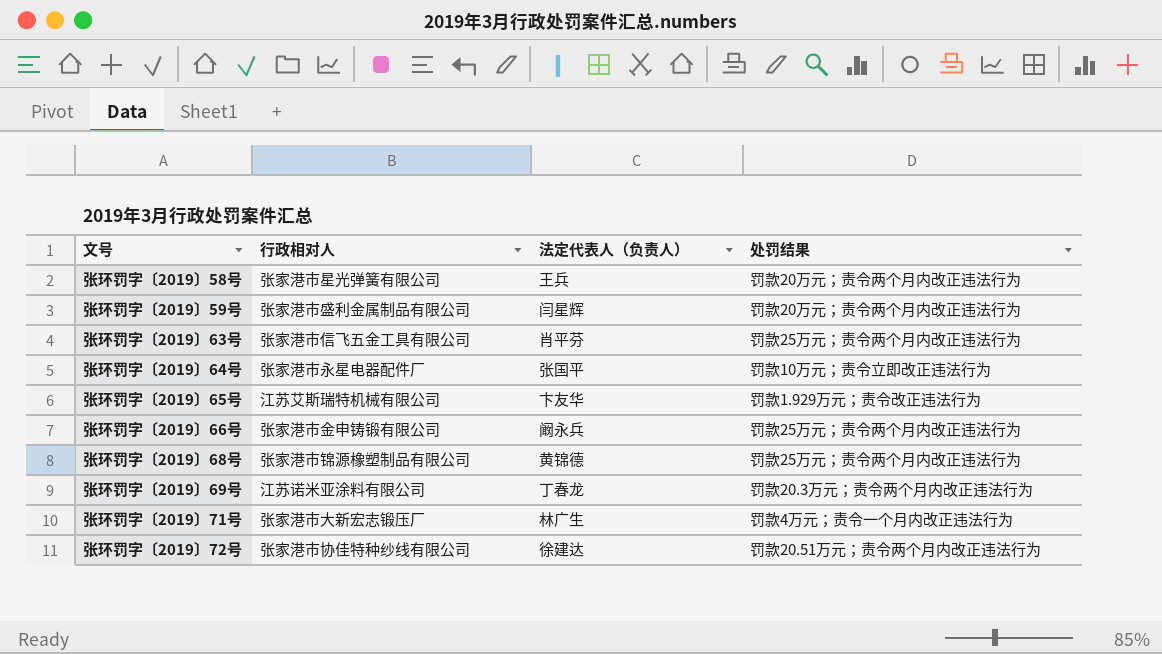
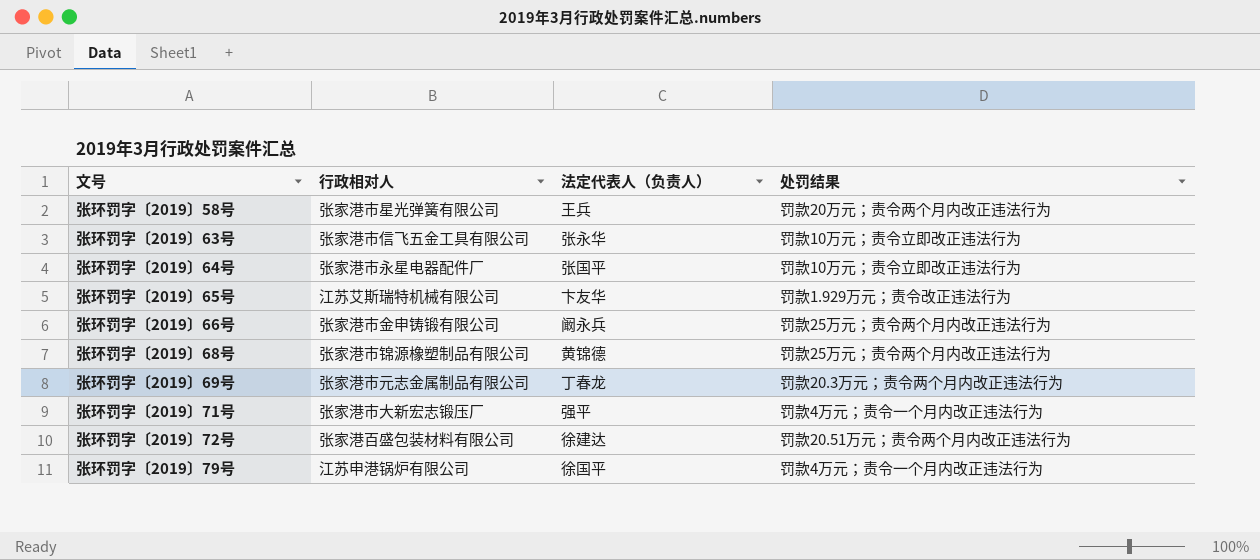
row 张环罚字〔2019〕59号: 张家港市盛利金属制品有限公司 | 闫星辉 | 罚款20万元；责令两个月内改正违法行为 -> none
张环罚字〔2019〕63号 | 法定代表人（负责人）: 肖平芬 -> 张永华
张环罚字〔2019〕63号 | 处罚结果: 罚款25万元；责令两个月内改正违法行为 -> 罚款10万元；责令立即改正违法行为
张环罚字〔2019〕69号 | 行政相对人: 江苏诺米亚涂料有限公司 -> 张家港市元志金属制品有限公司
张环罚字〔2019〕71号 | 法定代表人（负责人）: 林广生 -> 强平
张环罚字〔2019〕72号 | 行政相对人: 张家港市协佳特种纱线有限公司 -> 张家港百盛包装材料有限公司
row 张环罚字〔2019〕79号: none -> 江苏申港锅炉有限公司 | 徐国平 | 罚款4万元；责令一个月内改正违法行为

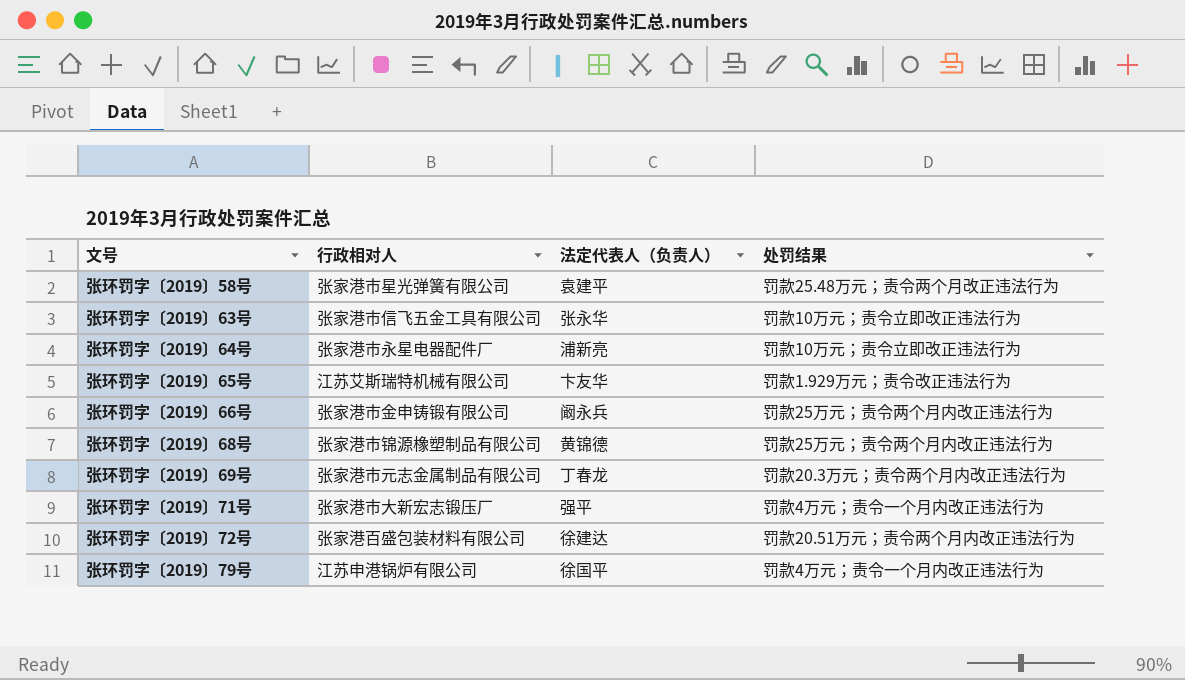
张环罚字〔2019〕58号 | 法定代表人（负责人）: 王兵 -> 袁建平
张环罚字〔2019〕58号 | 处罚结果: 罚款20万元；责令两个月内改正违法行为 -> 罚款25.48万元；责令两个月改正违法行为
张环罚字〔2019〕64号 | 法定代表人（负责人）: 张国平 -> 浦新亮

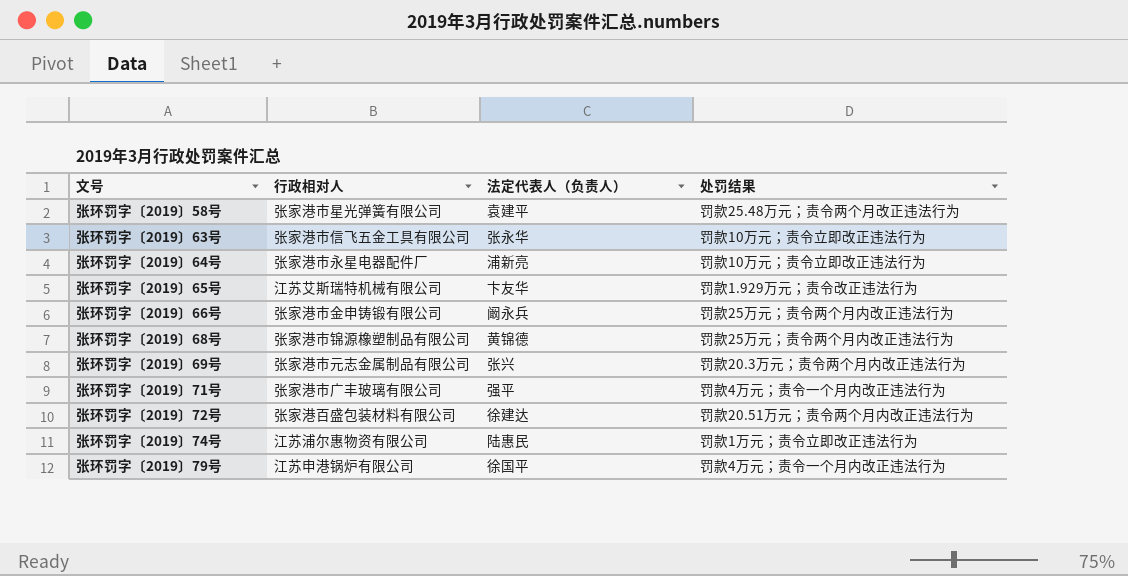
张环罚字〔2019〕69号 | 法定代表人（负责人）: 丁春龙 -> 张兴
张环罚字〔2019〕71号 | 行政相对人: 张家港市大新宏志锻压厂 -> 张家港市广丰玻璃有限公司
row 张环罚字〔2019〕74号: none -> 江苏浦尔惠物资有限公司 | 陆惠民 | 罚款1万元；责令立即改正违法行为

